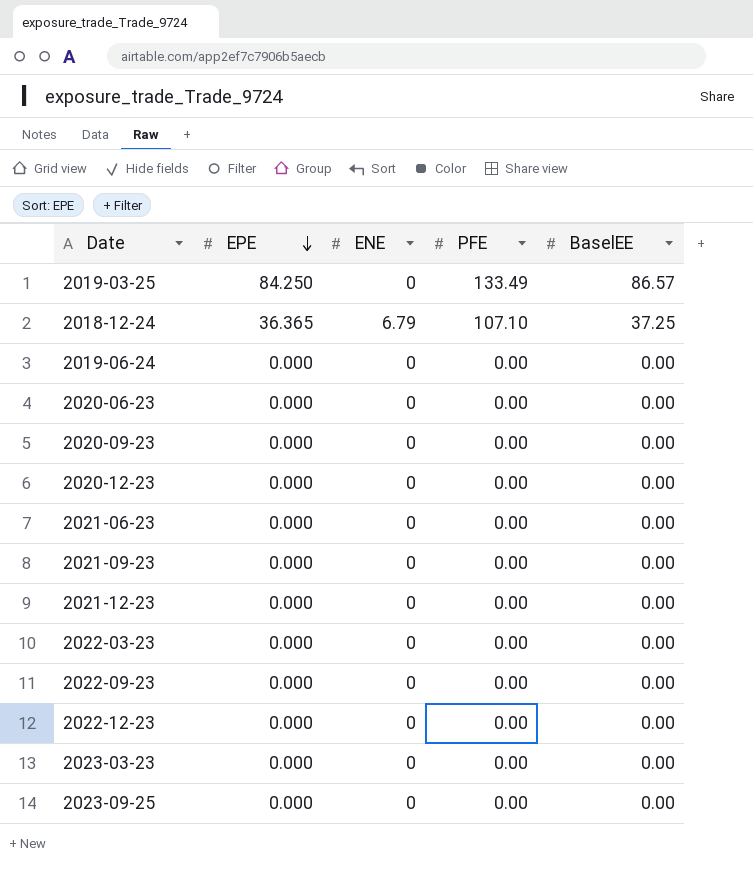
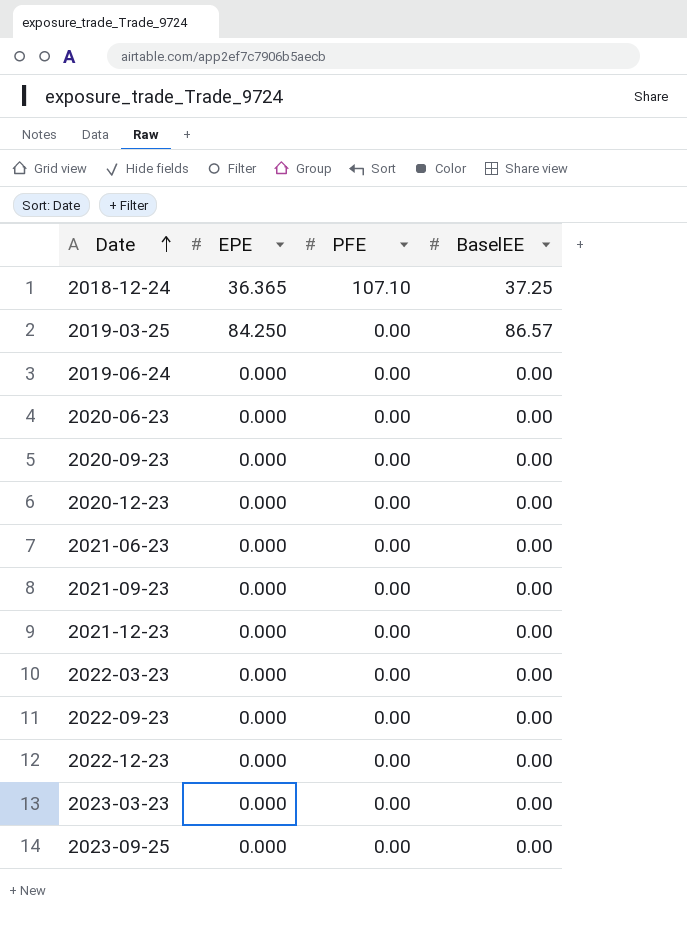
row order: EPE descending -> Date ascending
column ENE | position: 3 -> none
2019-03-25 | PFE: 133.49 -> 0.00

